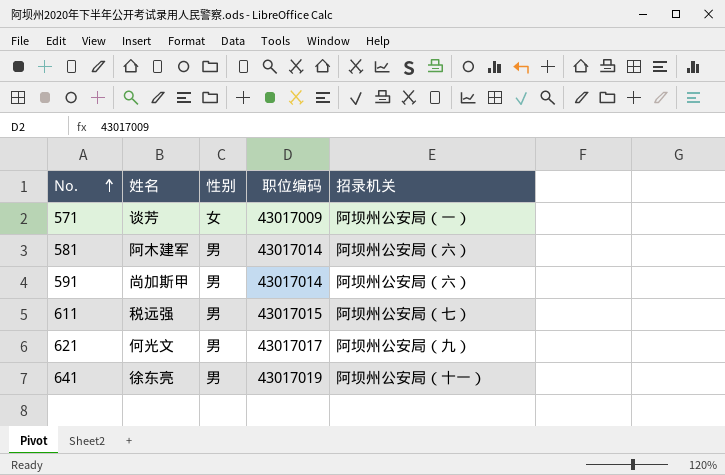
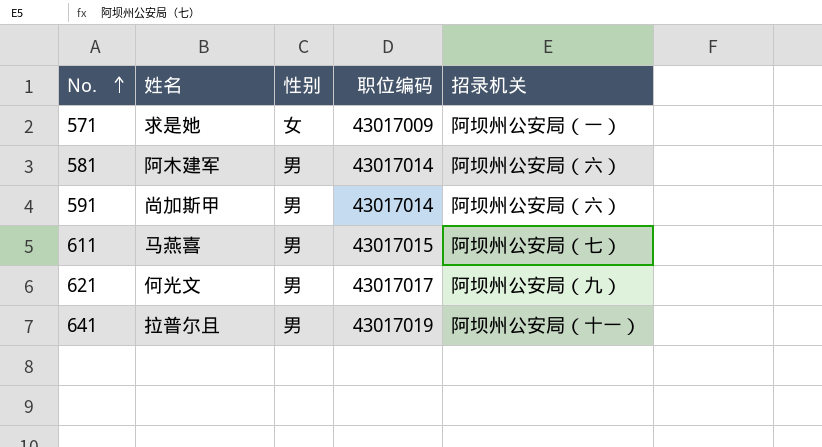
571 | 姓名: 谈芳 -> 求是她
611 | 姓名: 税远强 -> 马燕喜
641 | 姓名: 徐东亮 -> 拉普尔且

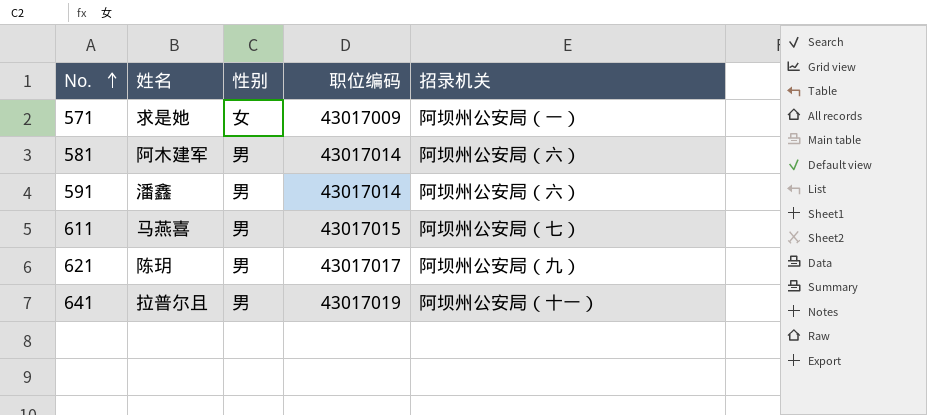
591 | 姓名: 尚加斯甲 -> 潘鑫
621 | 姓名: 何光文 -> 陈玥

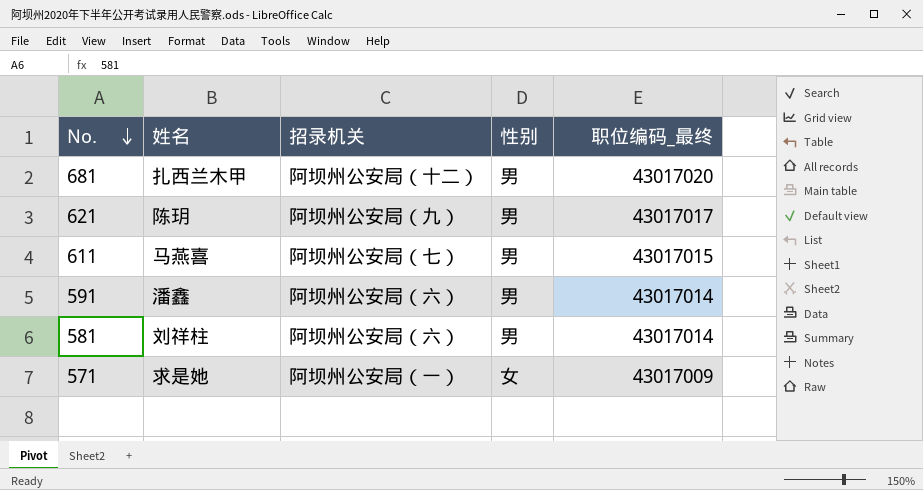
row order: No. ascending -> No. descending
column 招录机关 | position: 5 -> 3
column name: 职位编码 -> 职位编码_最终
row 641: 拉普尔且 | 男 | 43017019 | 阿坝州公安局（十一） -> none
row 681: none -> 扎西兰木甲 | 阿坝州公安局（十二） | 男 | 43017020
581 | 姓名: 阿木建军 -> 刘祥柱

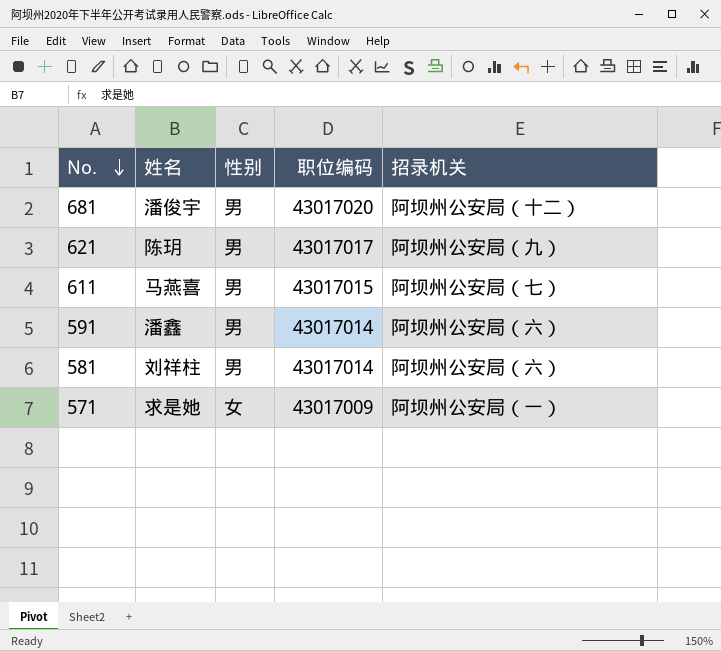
column name: 职位编码_最终 -> 职位编码
column 招录机关 | position: 3 -> 5
681 | 姓名: 扎西兰木甲 -> 潘俊宇

